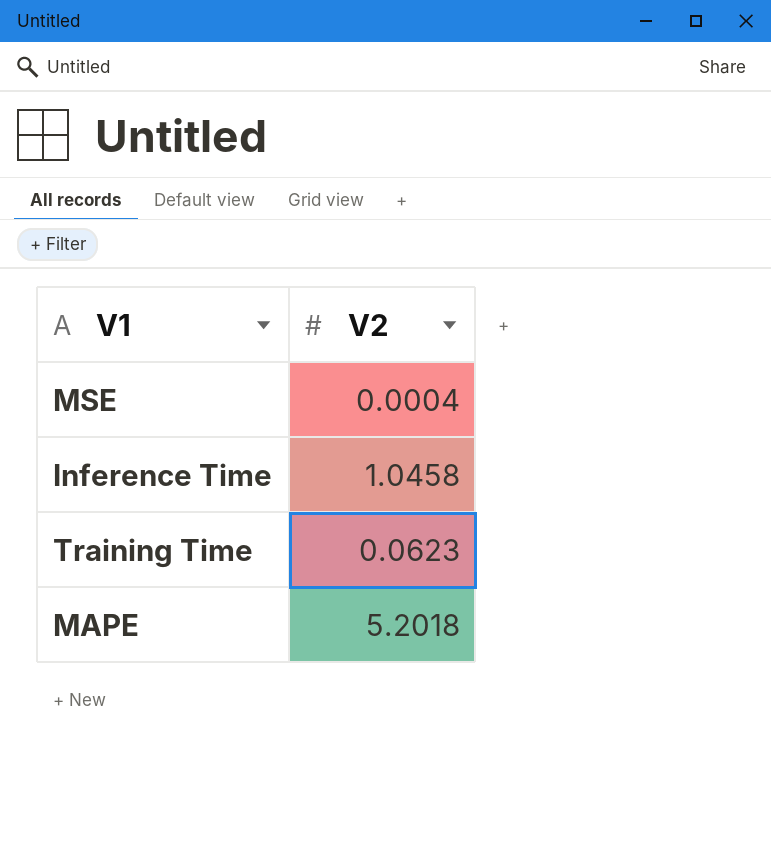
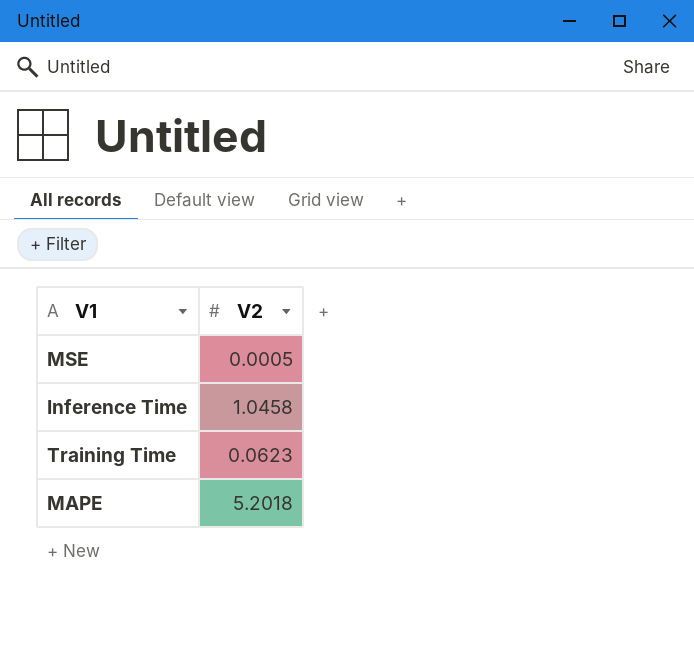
MSE | V2: 0.0004 -> 0.0005

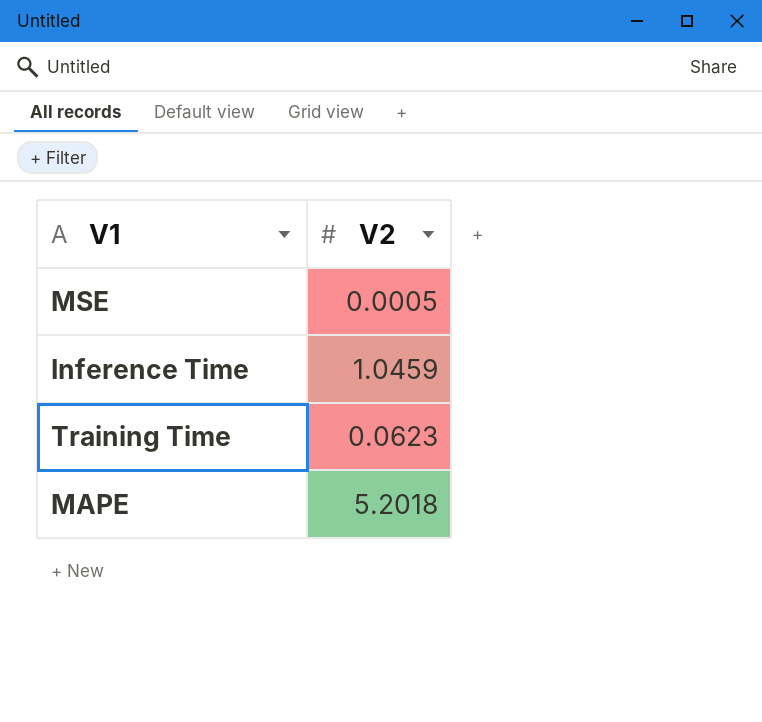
Inference Time | V2: 1.0458 -> 1.0459

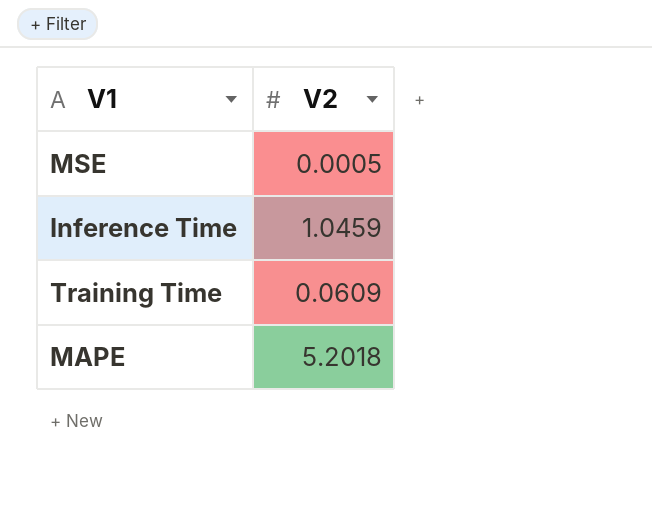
Training Time | V2: 0.0623 -> 0.0609

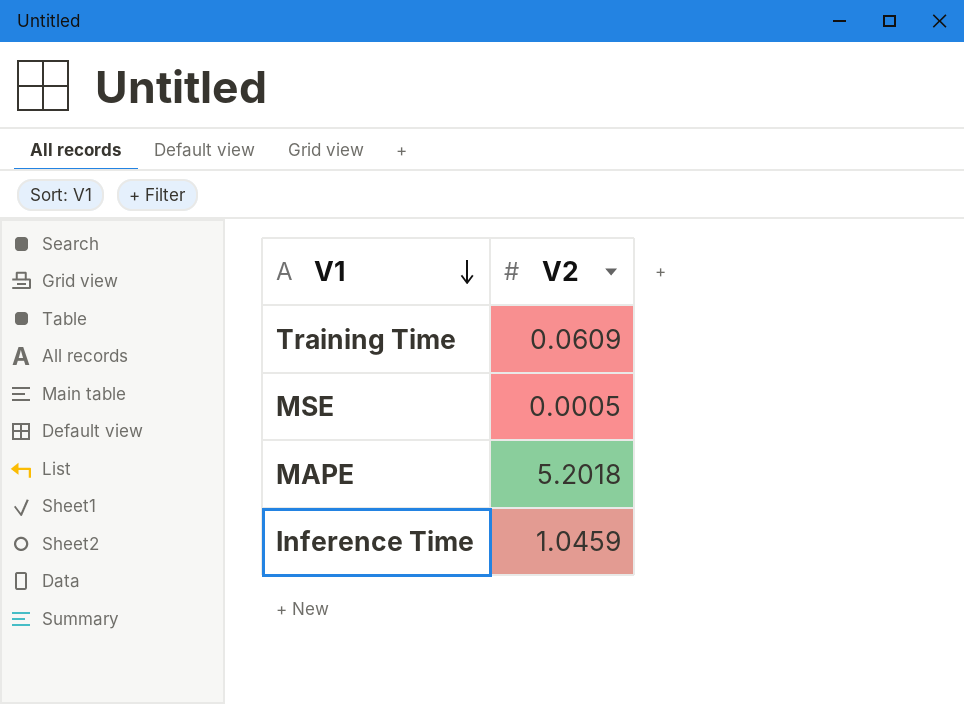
row order: none -> V1 descending

